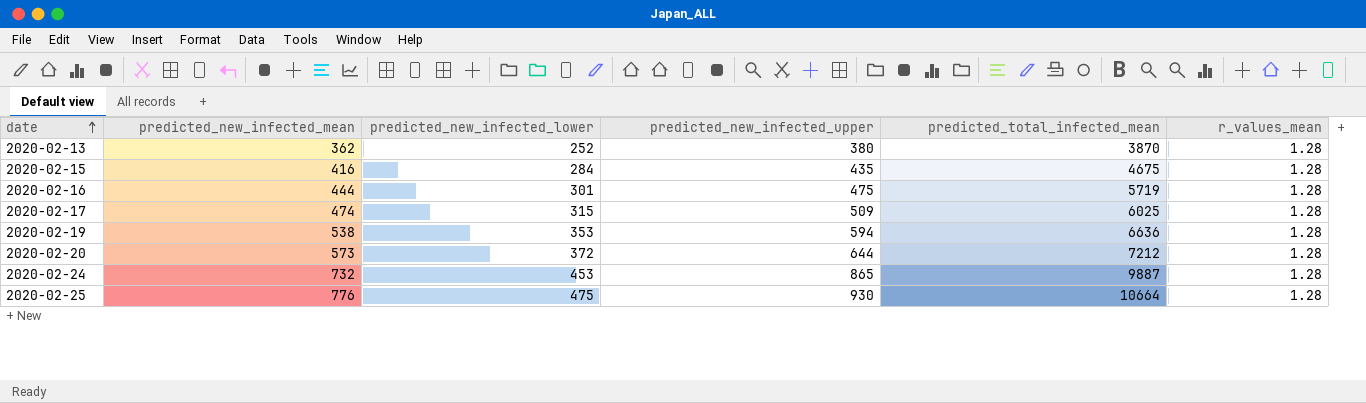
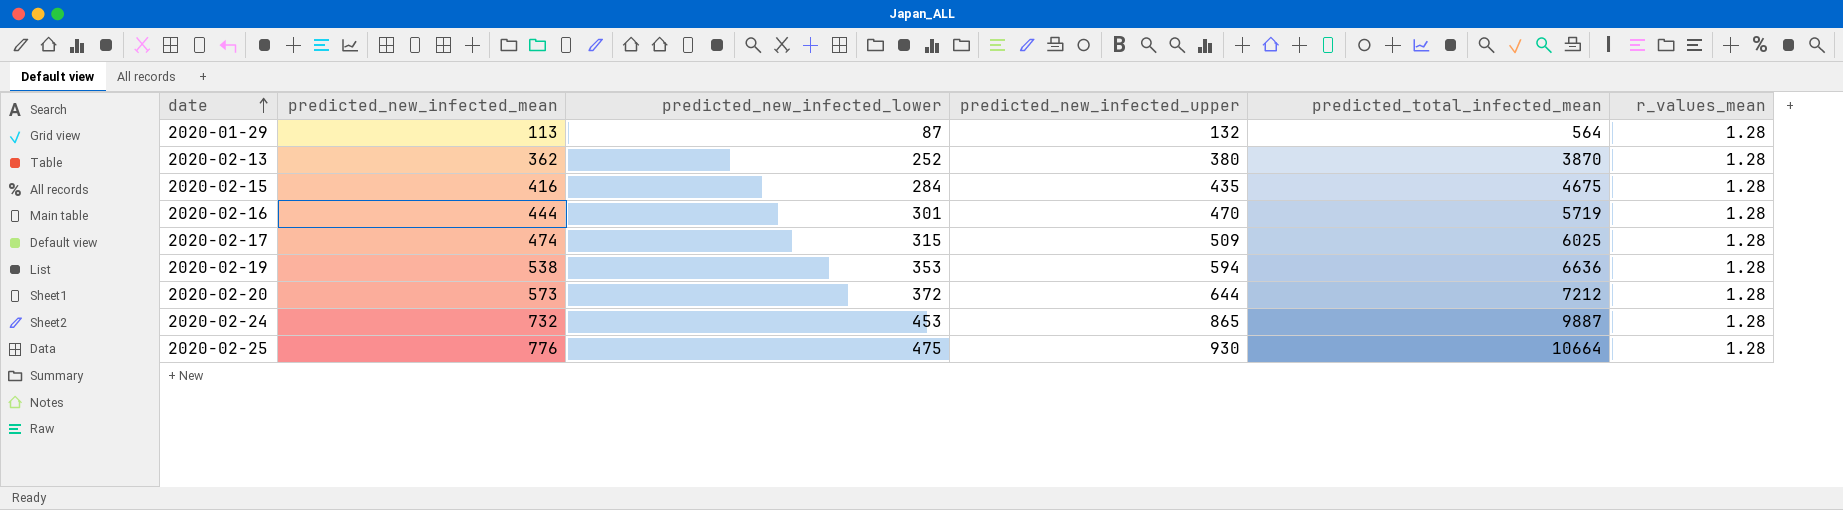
row 2020-01-29: none -> 113 | 87 | 132 | 564 | 1.28
2020-02-16 | predicted_new_infected_upper: 475 -> 470

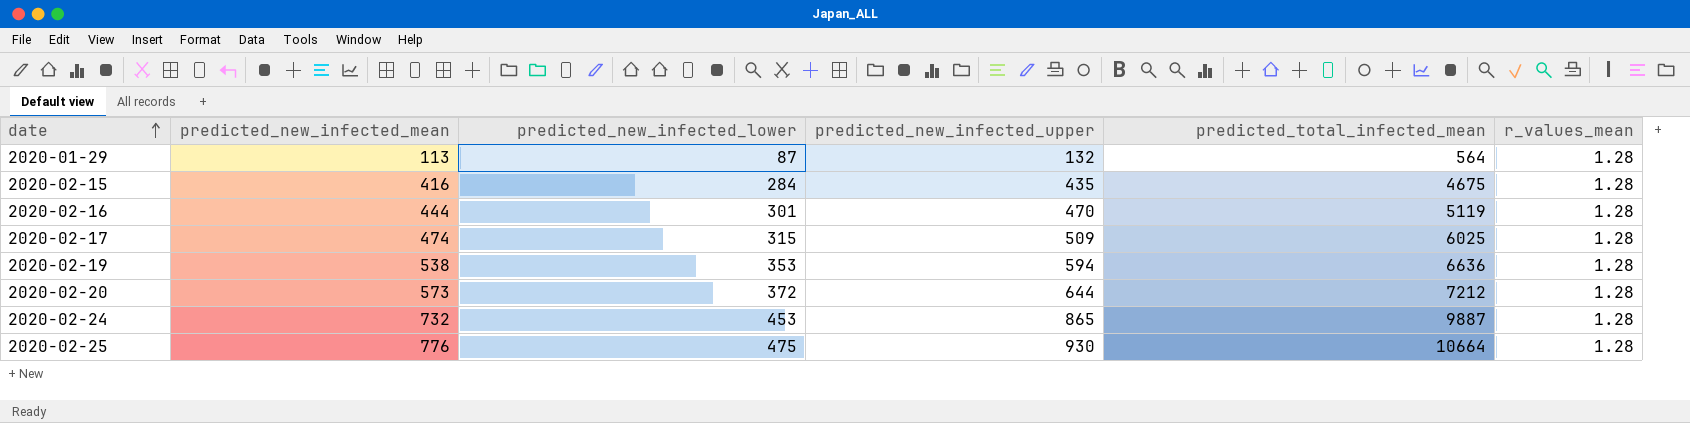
row 2020-02-13: 362 | 252 | 380 | 3870 | 1.28 -> none
2020-02-16 | predicted_total_infected_mean: 5719 -> 5119

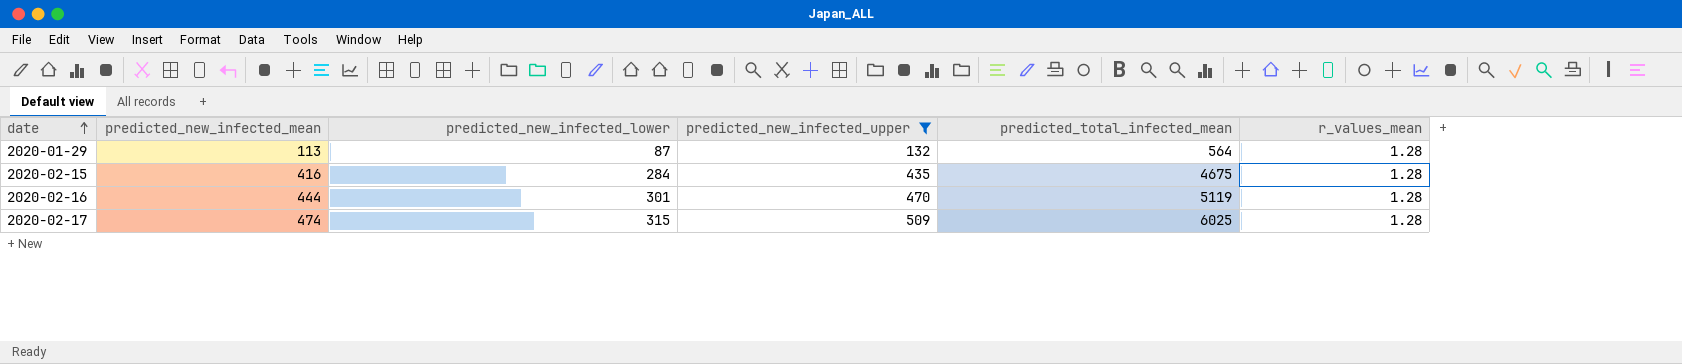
filter: none -> predicted_new_infected_upper <= 509

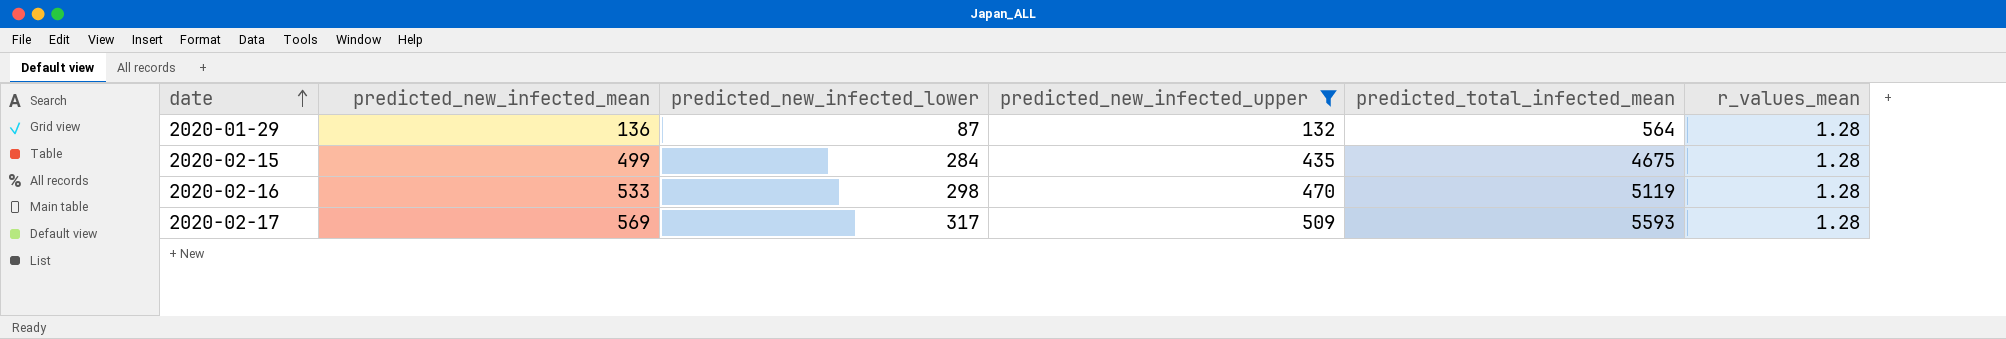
2020-01-29 | predicted_new_infected_mean: 113 -> 136
2020-02-15 | predicted_new_infected_mean: 416 -> 499
2020-02-16 | predicted_new_infected_mean: 444 -> 533
2020-02-16 | predicted_new_infected_lower: 301 -> 298
2020-02-17 | predicted_new_infected_mean: 474 -> 569
2020-02-17 | predicted_new_infected_lower: 315 -> 317
2020-02-17 | predicted_total_infected_mean: 6025 -> 5593

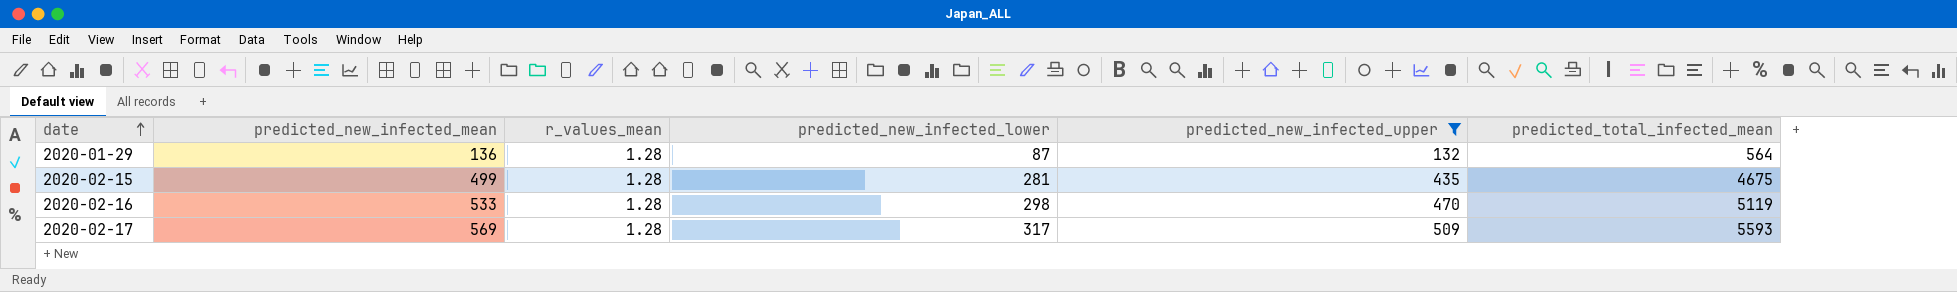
column r_values_mean | position: 6 -> 3
2020-02-15 | predicted_new_infected_lower: 284 -> 281

